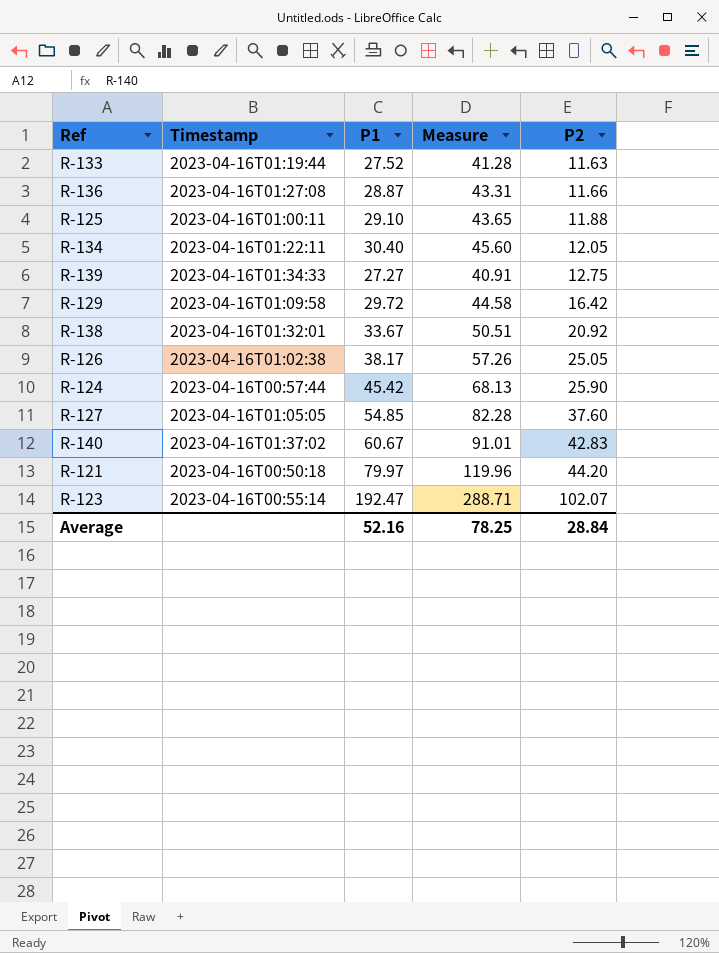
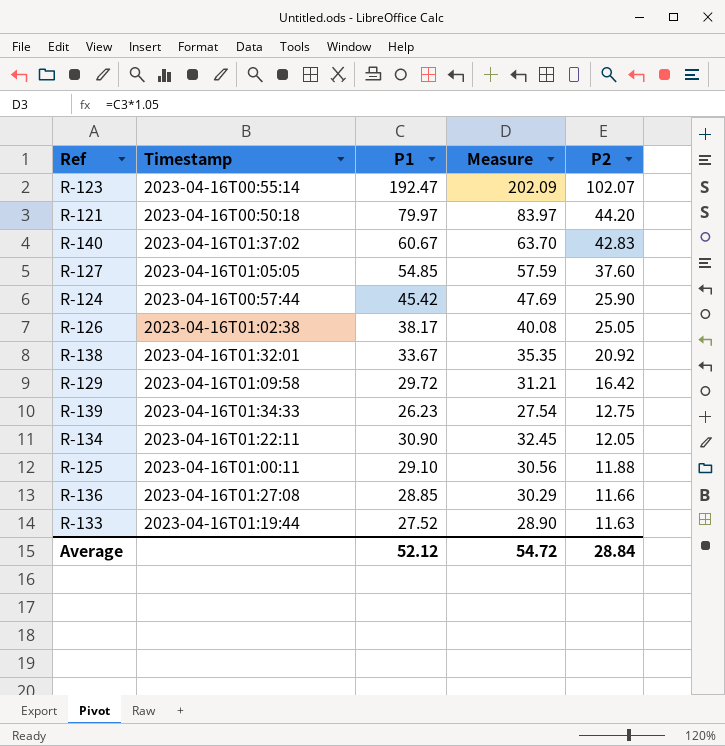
row order: P2 ascending -> P2 descending
column Measure | formula: [P1] * 1.5 -> [P1] * 1.05
R-139 | P1: 27.27 -> 26.23
R-134 | P1: 30.40 -> 30.90
R-136 | P1: 28.87 -> 28.85
Average | P1: 52.16 -> 52.12
Average | Measure: 78.25 -> 54.72

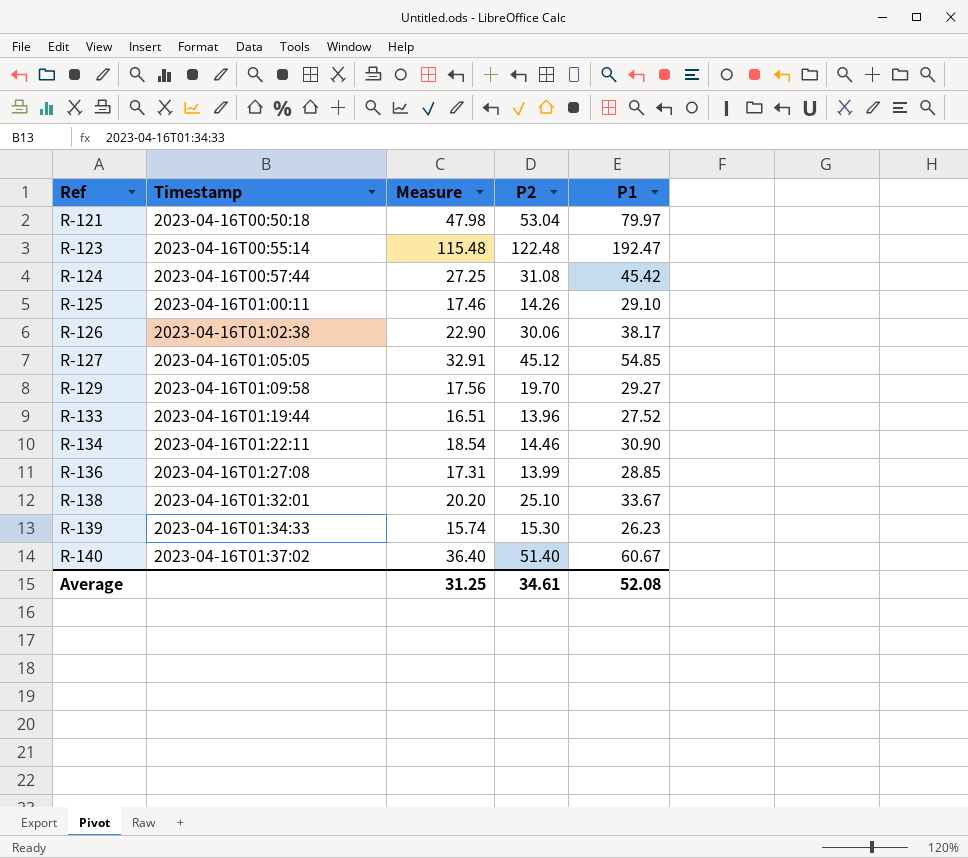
row order: P2 descending -> Ref ascending
column Measure | formula: [P1] * 1.05 -> [P1] * 0.6
column P1 | position: 3 -> 5
R-121 | P2: 44.20 -> 53.04
R-123 | P2: 102.07 -> 122.48
R-124 | P2: 25.90 -> 31.08
R-125 | P2: 11.88 -> 14.26
R-126 | P2: 25.05 -> 30.06
R-127 | P2: 37.60 -> 45.12
R-129 | P2: 16.42 -> 19.70
R-129 | P1: 29.72 -> 29.27
R-133 | P2: 11.63 -> 13.96
R-134 | P2: 12.05 -> 14.46
R-136 | P2: 11.66 -> 13.99
R-138 | P2: 20.92 -> 25.10
R-139 | P2: 12.75 -> 15.30
R-140 | P2: 42.83 -> 51.40
Average | Measure: 54.72 -> 31.25
Average | P2: 28.84 -> 34.61
Average | P1: 52.12 -> 52.08

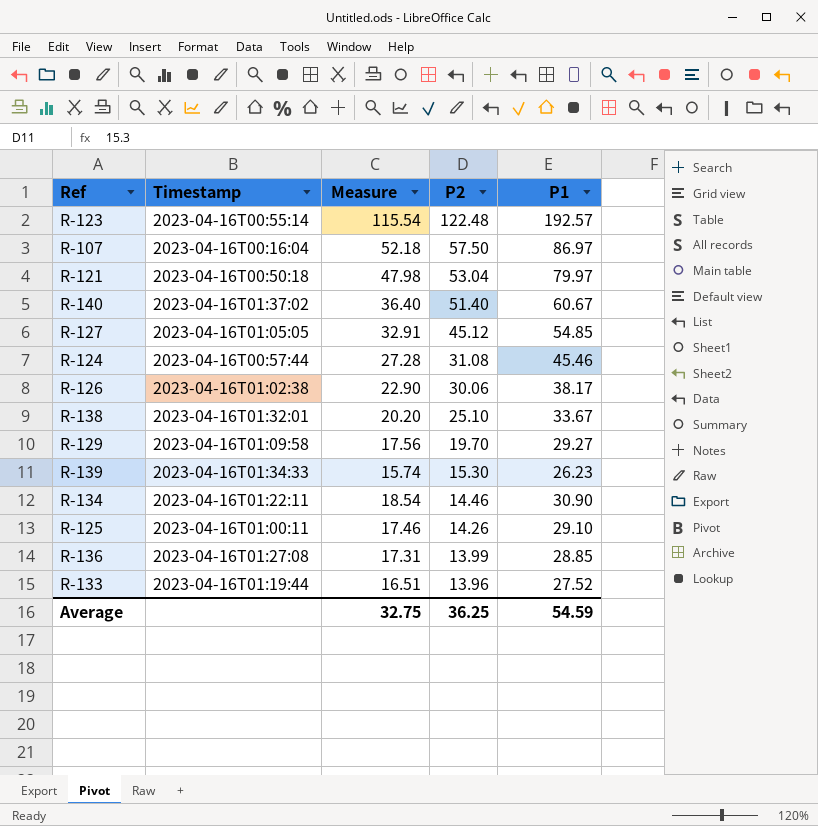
row order: Ref ascending -> P2 descending
R-123 | Measure: 115.48 -> 115.54
R-123 | P1: 192.47 -> 192.57
row R-107: none -> 2023-04-16T00:16:04 | 52.18 | 57.50 | 86.97
R-124 | Measure: 27.25 -> 27.28
R-124 | P1: 45.42 -> 45.46
Average | Measure: 31.25 -> 32.75
Average | P2: 34.61 -> 36.25
Average | P1: 52.08 -> 54.59

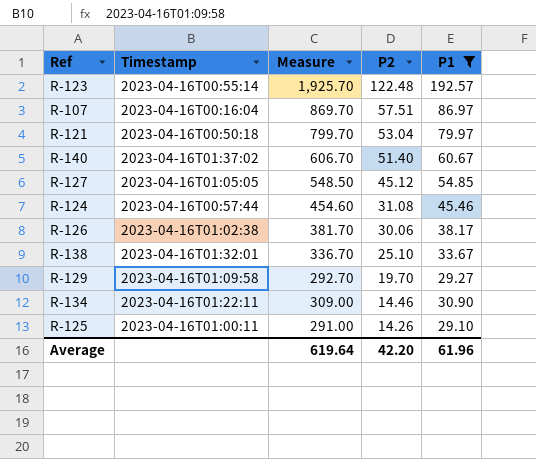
filter: none -> P1 >= 29.10
column Measure | formula: [P1] * 0.6 -> [P1] * 10
R-107 | P2: 57.50 -> 57.51
Average | Measure: 32.75 -> 619.64
Average | P2: 36.25 -> 42.20
Average | P1: 54.59 -> 61.96

